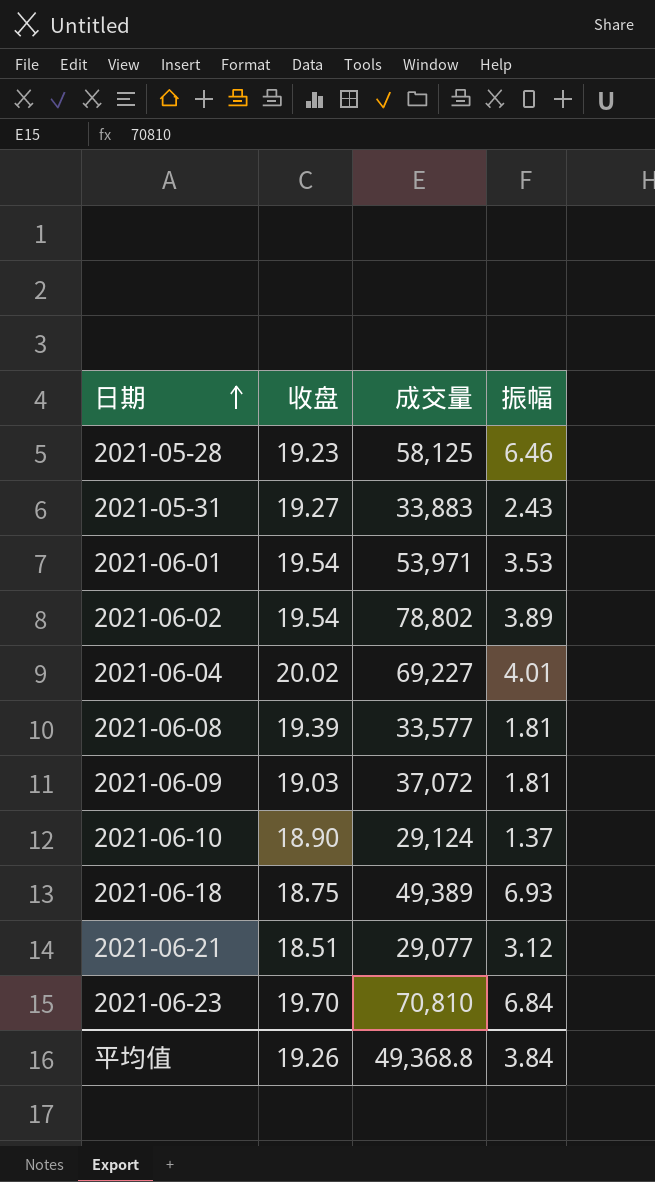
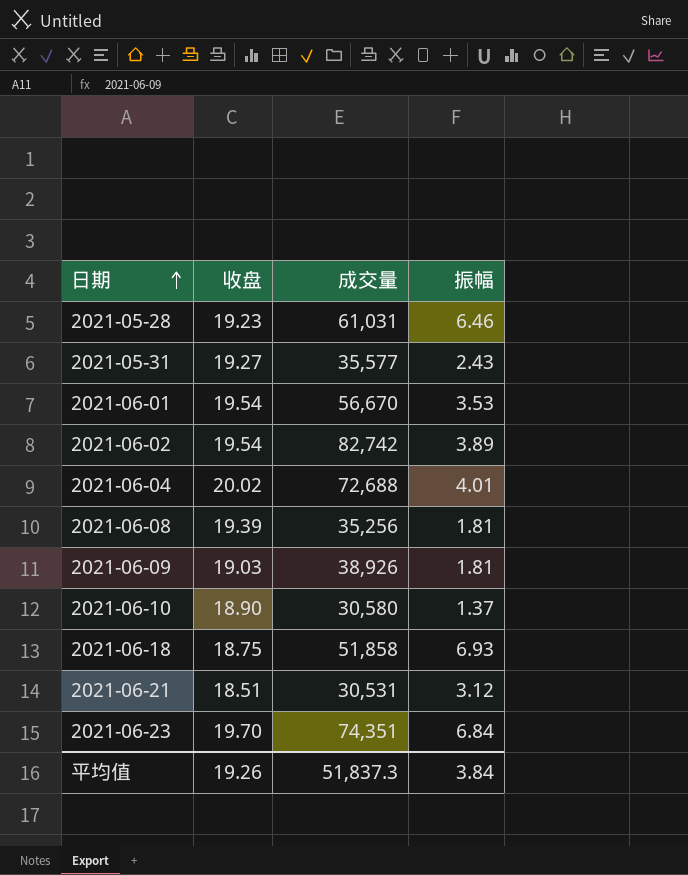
2021-05-28 | 成交量: 58,125 -> 61,031
2021-05-31 | 成交量: 33,883 -> 35,577
2021-06-01 | 成交量: 53,971 -> 56,670
2021-06-02 | 成交量: 78,802 -> 82,742
2021-06-04 | 成交量: 69,227 -> 72,688
2021-06-08 | 成交量: 33,577 -> 35,256
2021-06-09 | 成交量: 37,072 -> 38,926
2021-06-10 | 成交量: 29,124 -> 30,580
2021-06-18 | 成交量: 49,389 -> 51,858
2021-06-21 | 成交量: 29,077 -> 30,531
2021-06-23 | 成交量: 70,810 -> 74,351
平均值 | 成交量: 49,368.8 -> 51,837.3

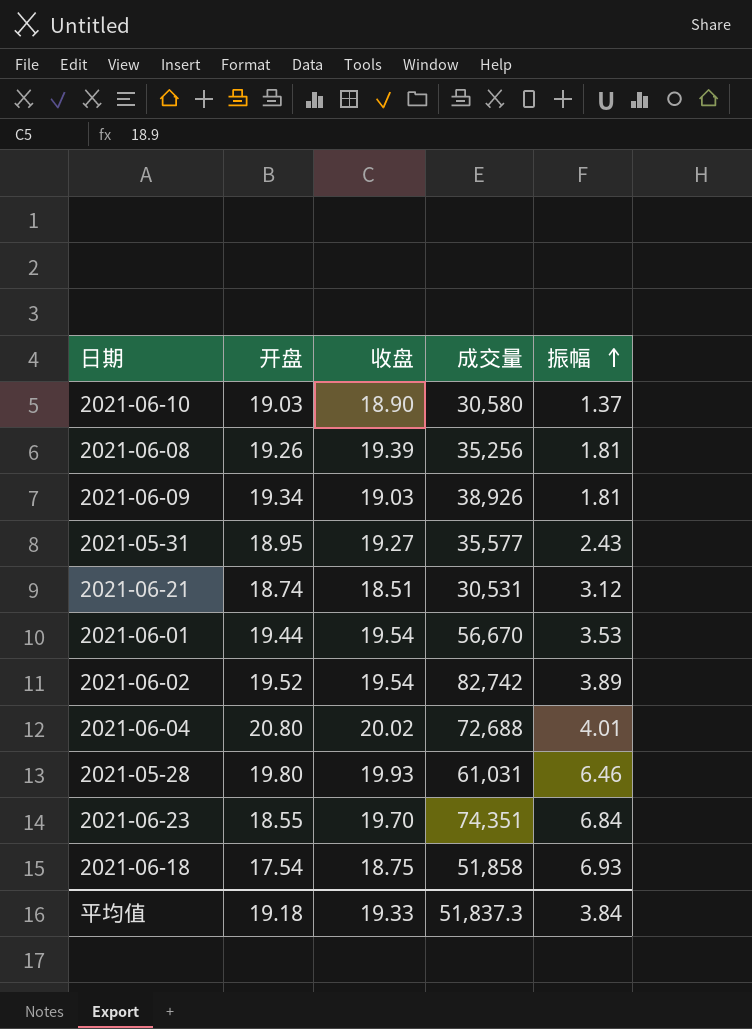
row order: 日期 ascending -> 振幅 ascending
column 开盘 | position: none -> 2
2021-05-28 | 收盘: 19.23 -> 19.93
平均值 | 收盘: 19.26 -> 19.33

